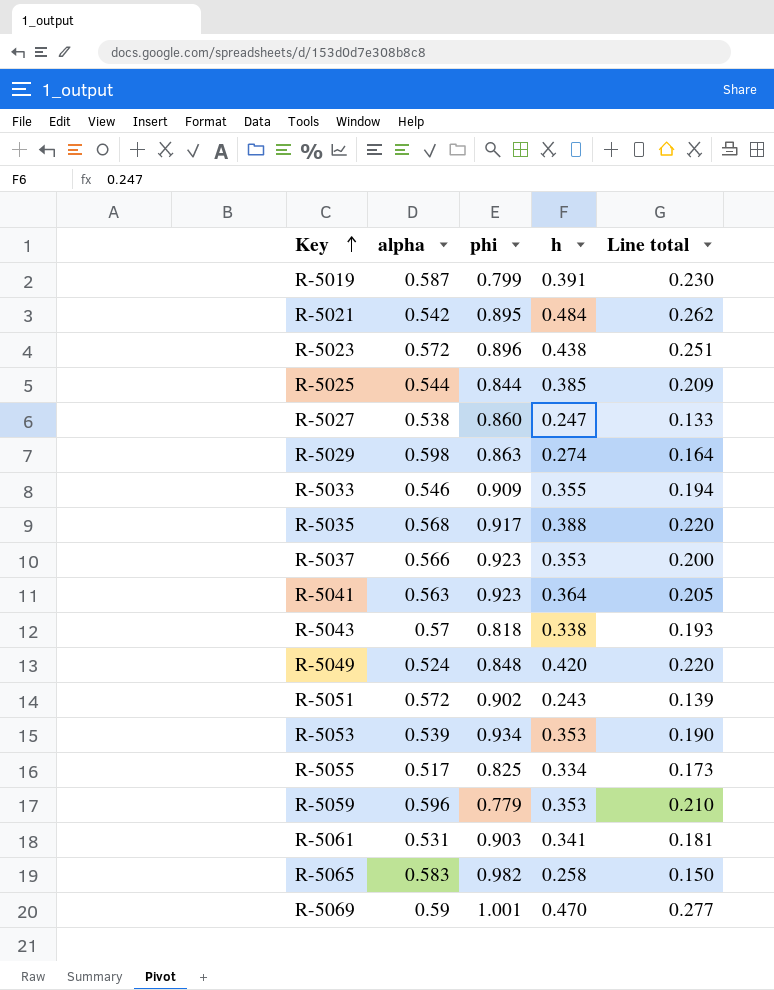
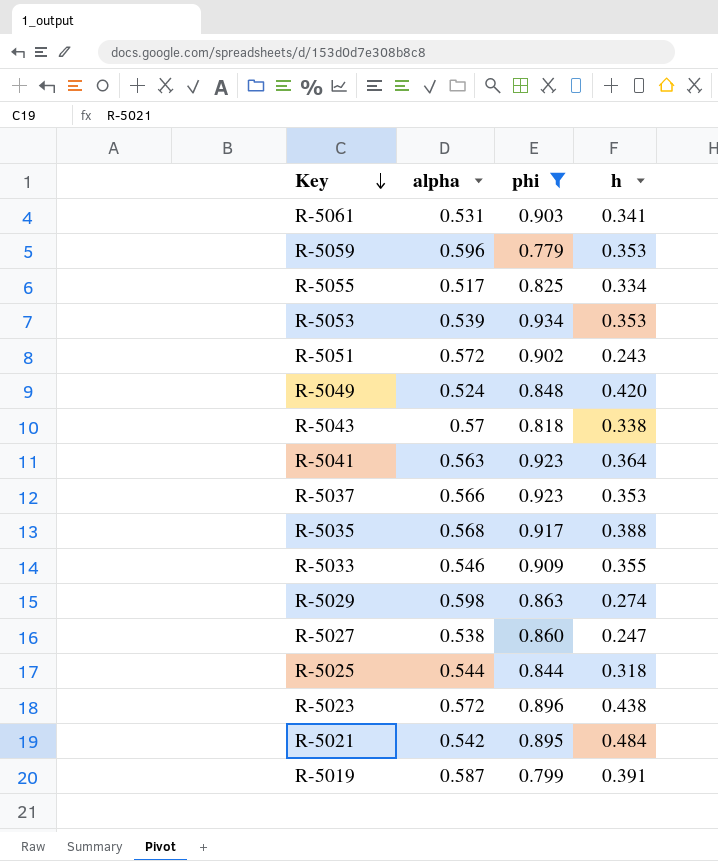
filter: none -> phi <= 0.934
row order: Key ascending -> Key descending
column Line total | formula: [alpha] * [h] -> none
R-5025 | h: 0.385 -> 0.318

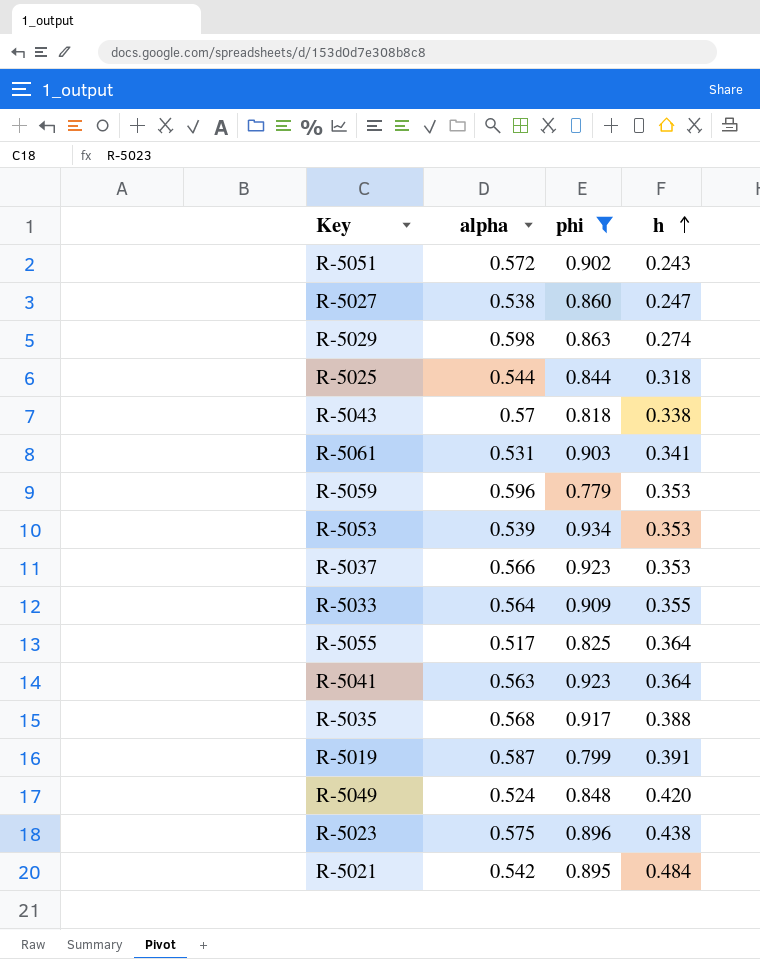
row order: Key descending -> h ascending
R-5033 | alpha: 0.546 -> 0.564
R-5055 | h: 0.334 -> 0.364
R-5023 | alpha: 0.572 -> 0.575

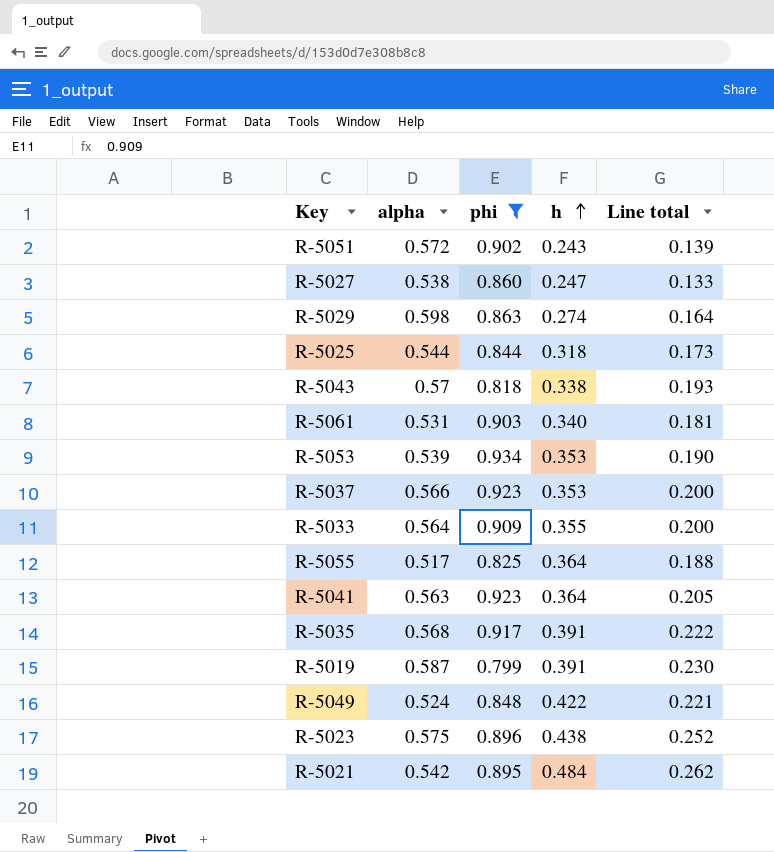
column Line total | formula: none -> [alpha] * [h]
row R-5059: 0.596 | 0.779 | 0.353 -> none
R-5061 | h: 0.341 -> 0.340
R-5035 | h: 0.388 -> 0.391
R-5049 | h: 0.420 -> 0.422

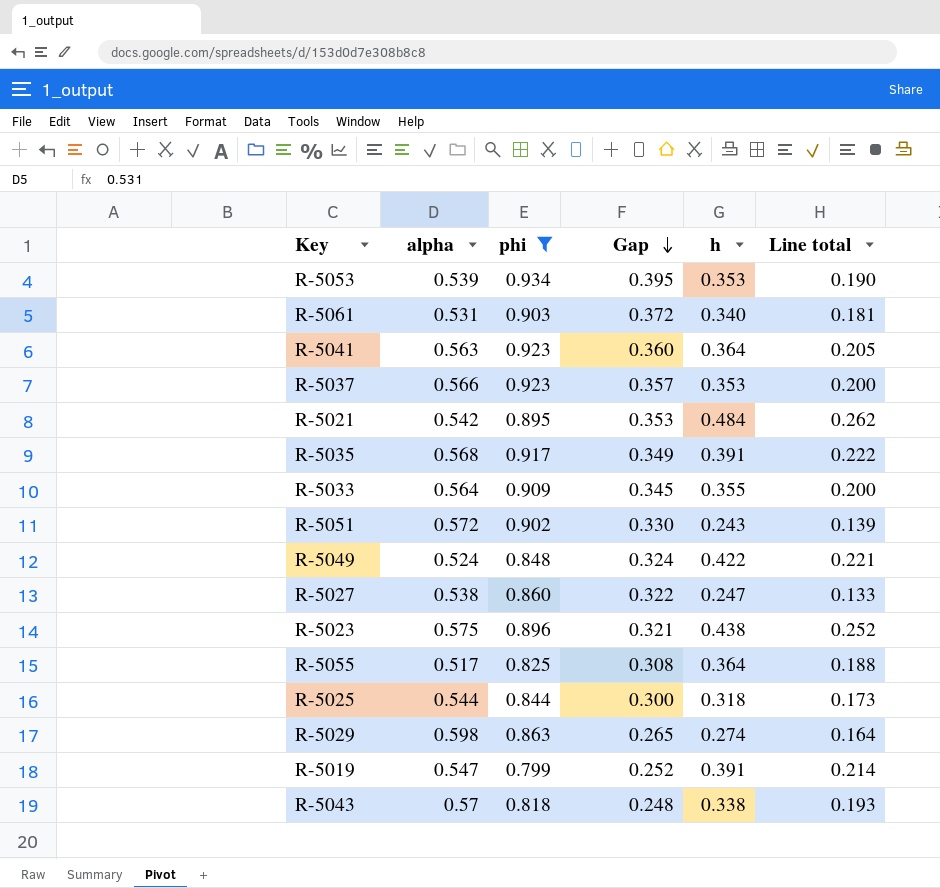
row order: h ascending -> Gap descending
column Gap | formula: none -> [phi] - [alpha]
R-5019 | alpha: 0.587 -> 0.547
R-5019 | Line total: 0.230 -> 0.214

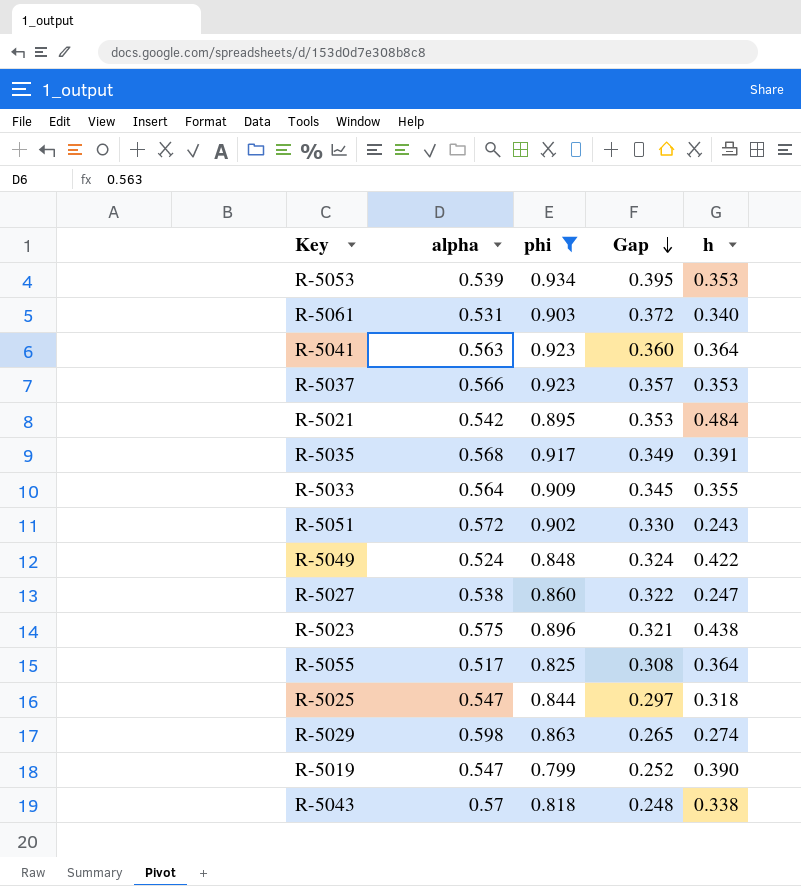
column Line total | formula: [alpha] * [h] -> none
R-5025 | alpha: 0.544 -> 0.547
R-5025 | Gap: 0.300 -> 0.297
R-5019 | h: 0.391 -> 0.390

